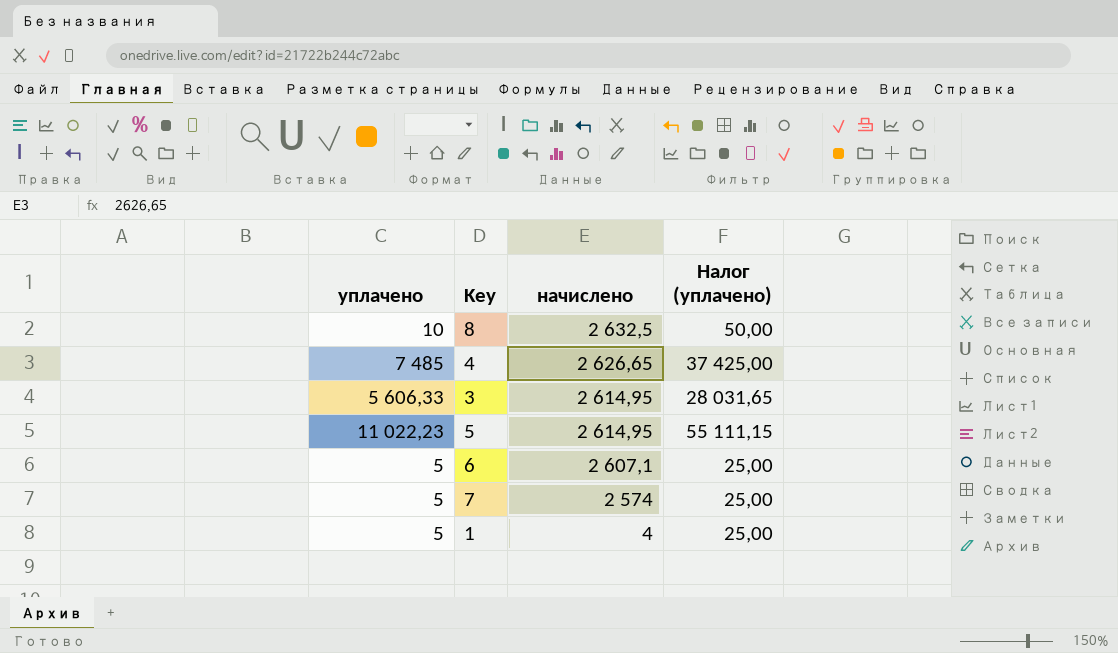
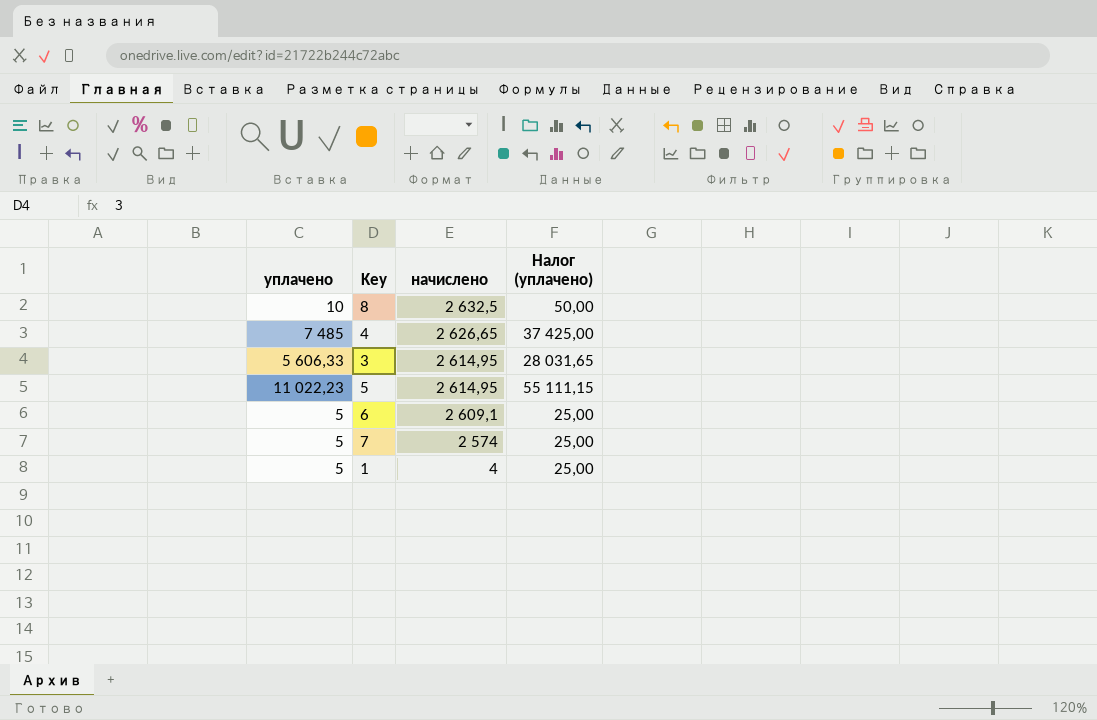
6 | начислено: 2 607,1 -> 2 609,1

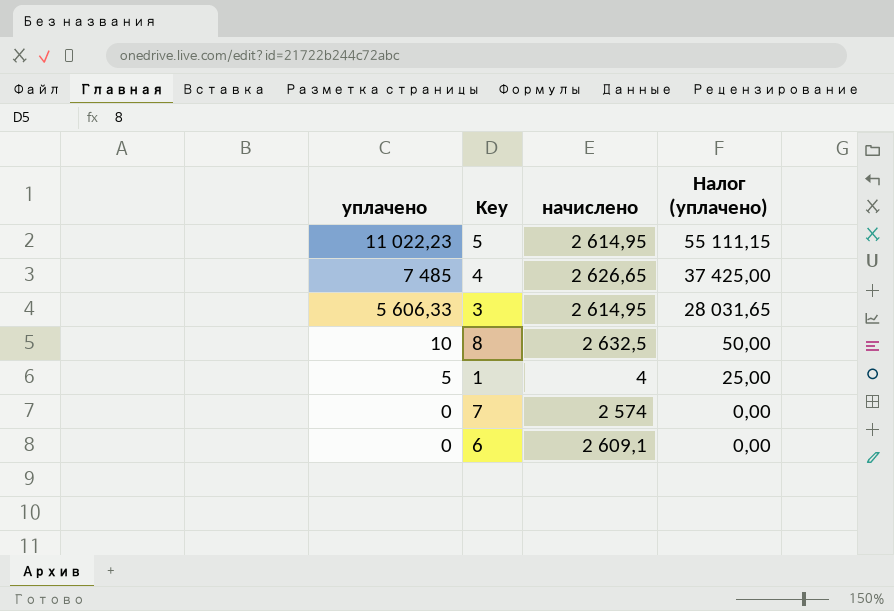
row order: начислено descending -> уплачено descending
7 | уплачено: 5 -> 0
7 | Налог (уплачено): 25,00 -> 0,00
6 | уплачено: 5 -> 0
6 | Налог (уплачено): 25,00 -> 0,00

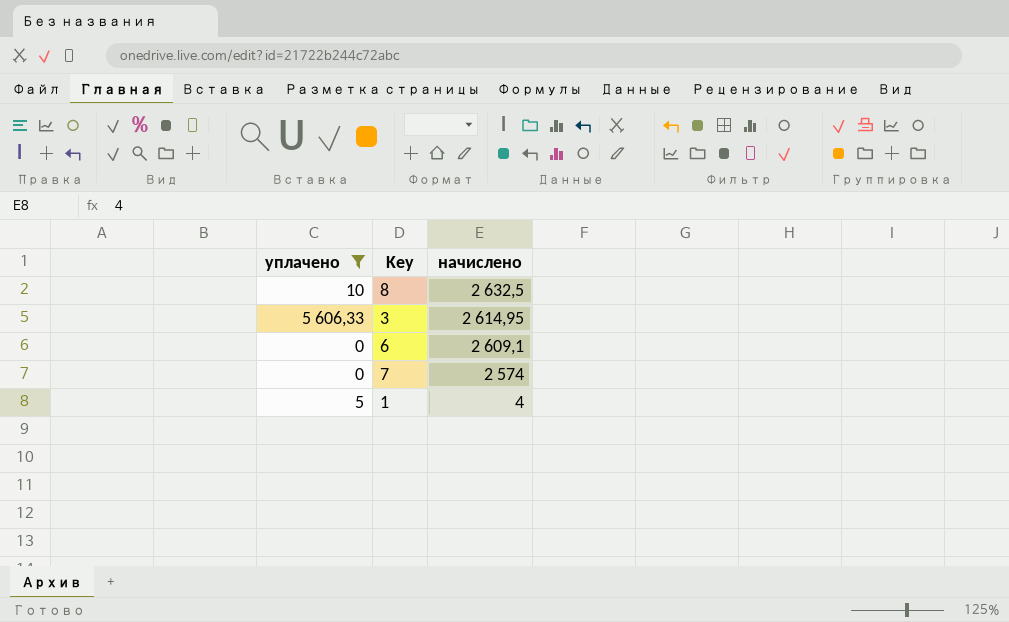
filter: none -> уплачено <= 5 606,33
row order: уплачено descending -> начислено descending
column Налог (уплачено) | formula: [уплачено] * 5 -> none

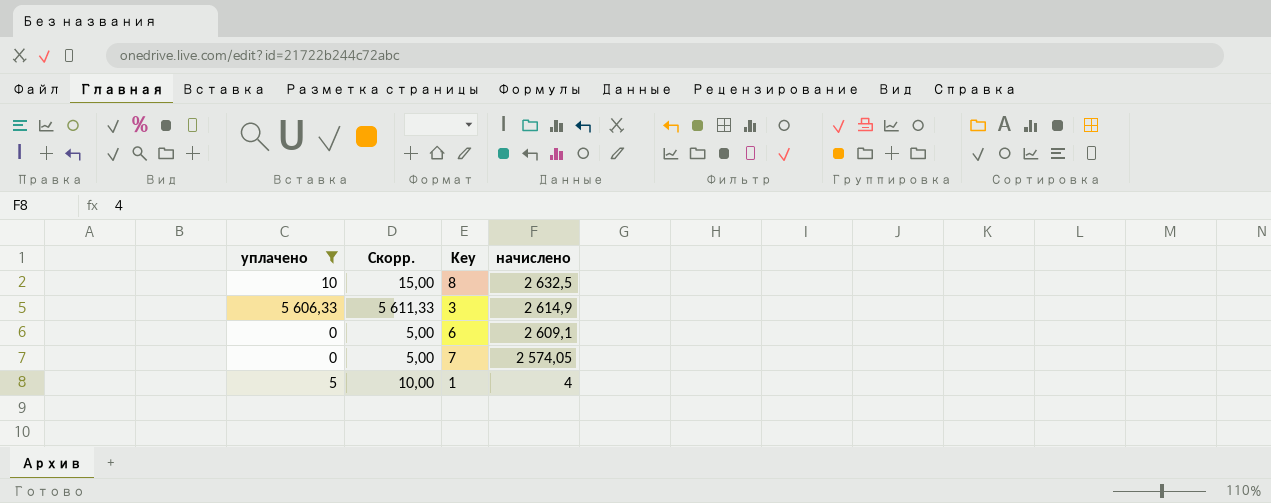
column Скорр. | formula: none -> [уплачено] + 5
3 | начислено: 2 614,95 -> 2 614,9
7 | начислено: 2 574 -> 2 574,05

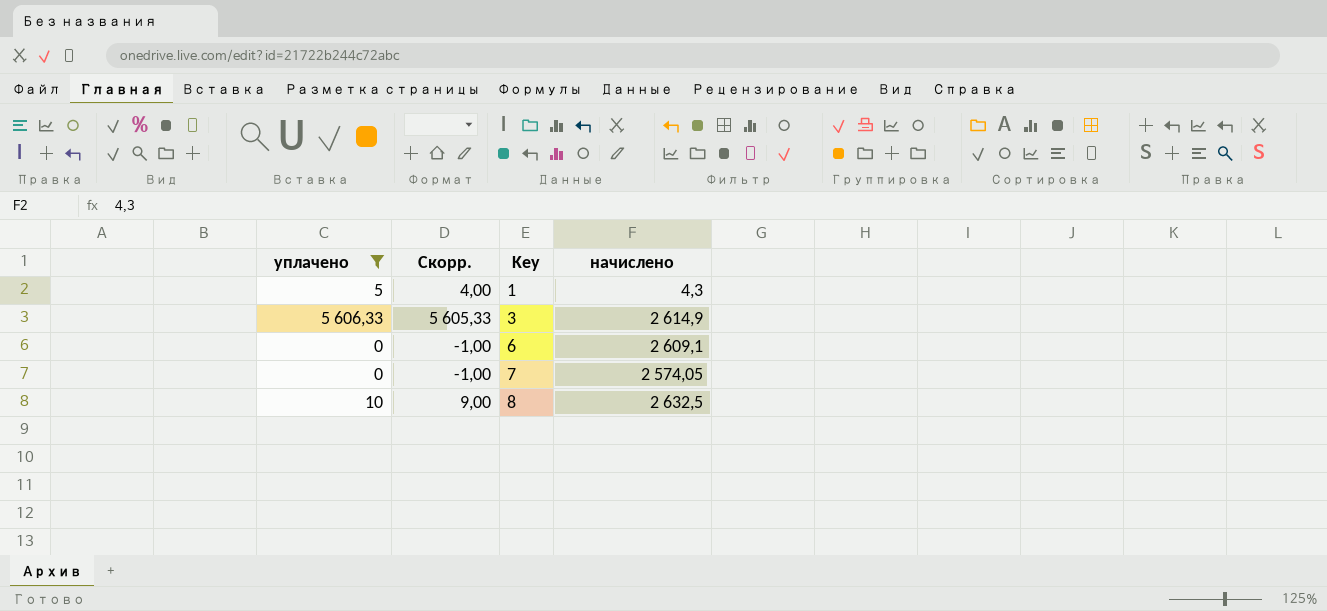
row order: начислено descending -> Key ascending
column Скорр. | formula: [уплачено] + 5 -> [уплачено] - 1
1 | начислено: 4 -> 4,3

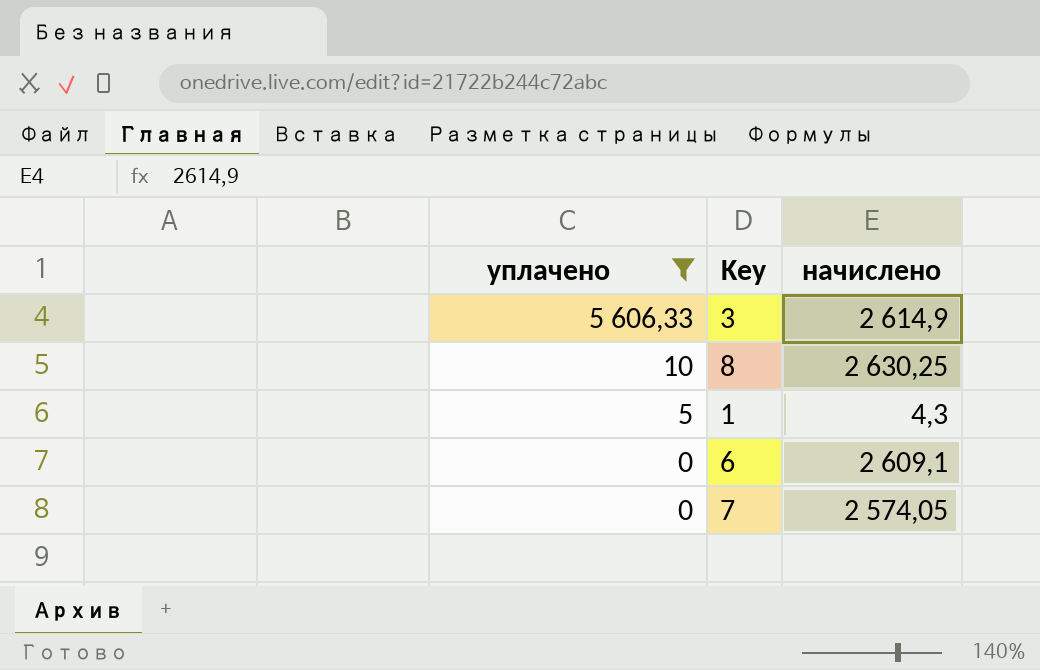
row order: Key ascending -> уплачено descending
column Скорр. | formula: [уплачено] - 1 -> none
8 | начислено: 2 632,5 -> 2 630,25

